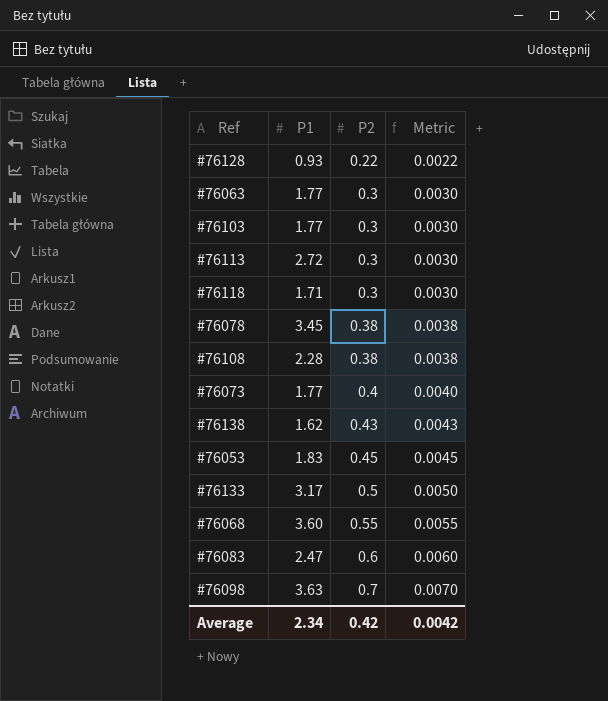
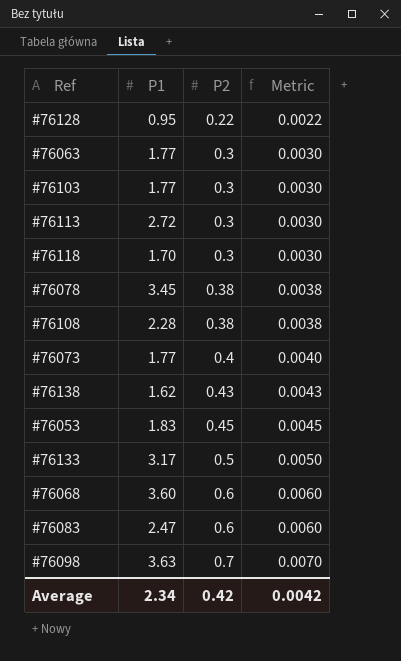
#76128 | P1: 0.93 -> 0.95
#76118 | P1: 1.71 -> 1.70
#76068 | P2: 0.55 -> 0.6
#76068 | Metric: 0.0055 -> 0.0060

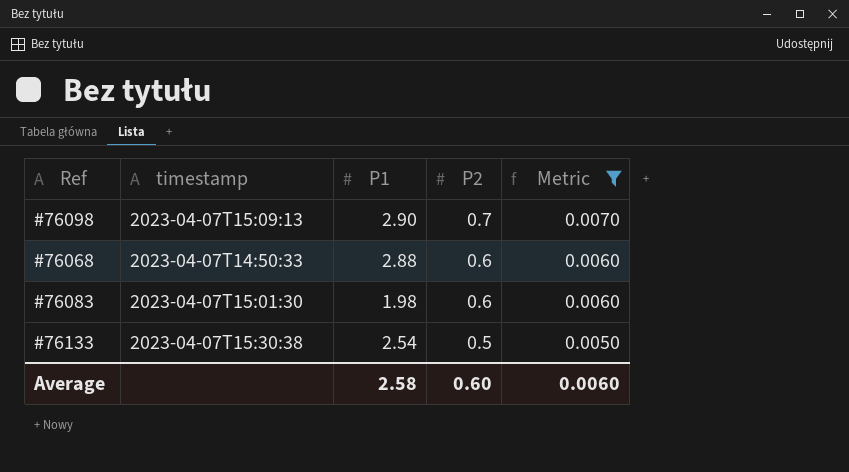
filter: none -> Metric >= 0.0050
row order: P2 ascending -> P2 descending
column timestamp | position: none -> 2
#76098 | P1: 3.63 -> 2.90
#76068 | P1: 3.60 -> 2.88
#76083 | P1: 2.47 -> 1.98
#76133 | P1: 3.17 -> 2.54
Average | P1: 2.34 -> 2.58
Average | P2: 0.42 -> 0.60
Average | Metric: 0.0042 -> 0.0060

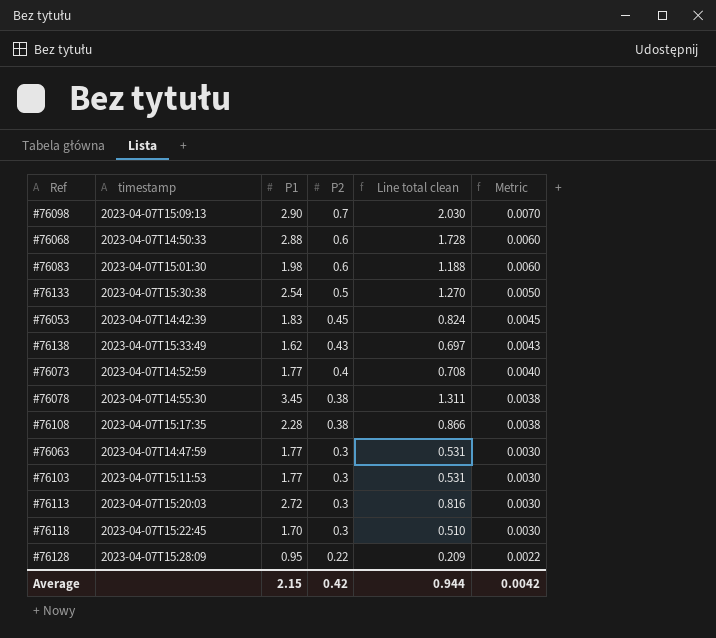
filter: Metric >= 0.0050 -> none
column Line total clean | formula: none -> [P1] * [P2]
Average | P1: 2.58 -> 2.15
Average | P2: 0.60 -> 0.42
Average | Metric: 0.0060 -> 0.0042

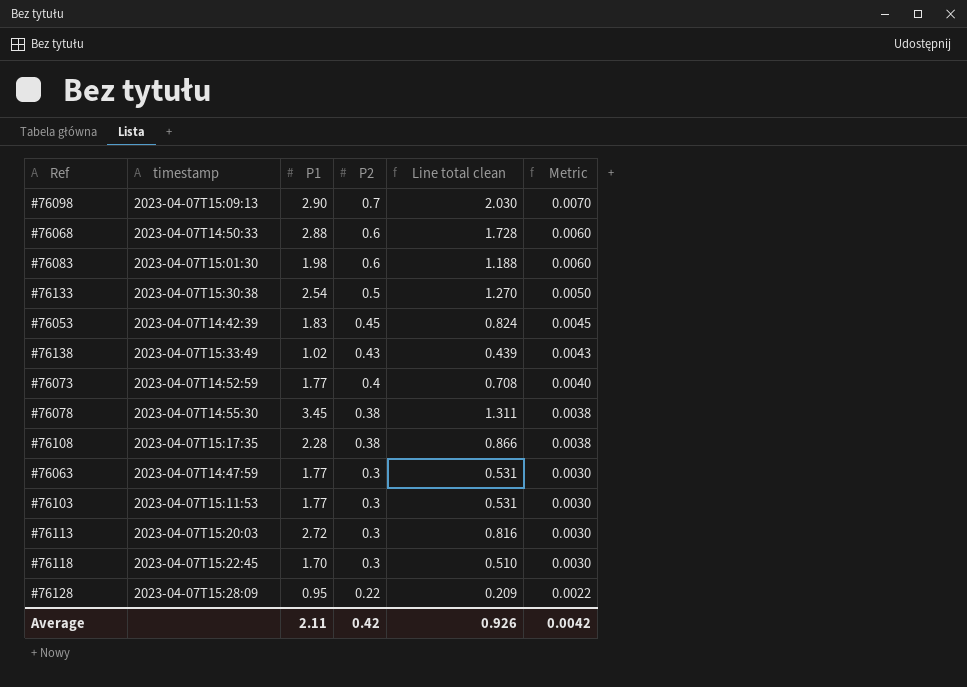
#76138 | P1: 1.62 -> 1.02
#76138 | Line total clean: 0.697 -> 0.439
Average | P1: 2.15 -> 2.11
Average | Line total clean: 0.944 -> 0.926

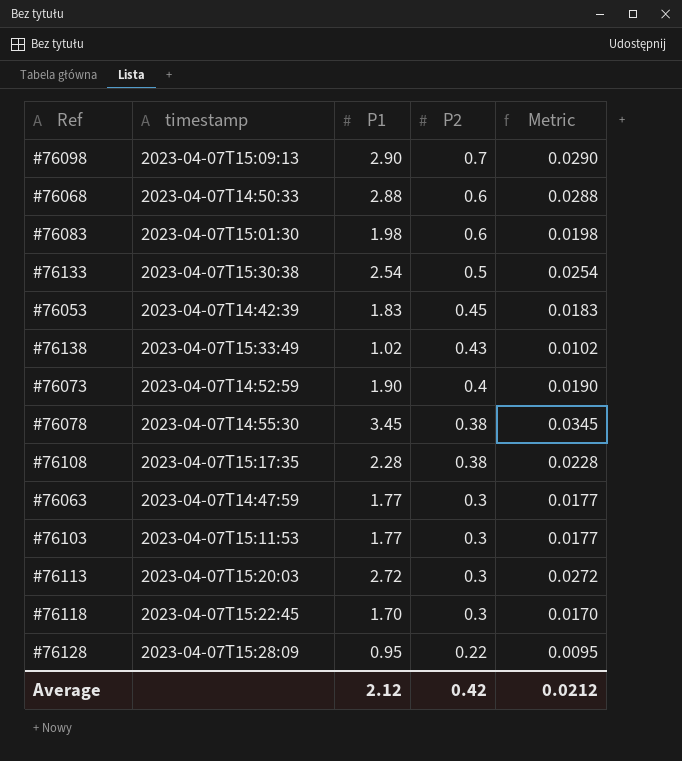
column Line total clean | formula: [P1] * [P2] -> none
column Metric | formula: [P2] * 0.01 -> [P1] * 0.01
#76073 | P1: 1.77 -> 1.90
Average | P1: 2.11 -> 2.12
Average | Metric: 0.0042 -> 0.0212

